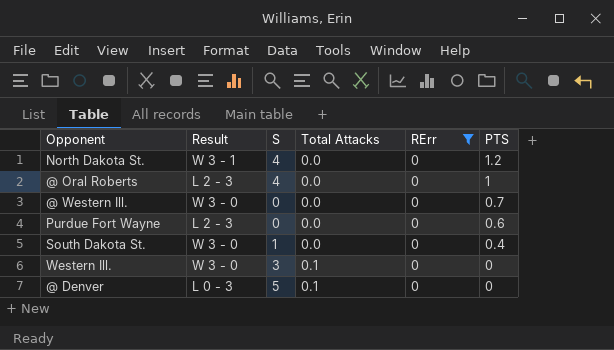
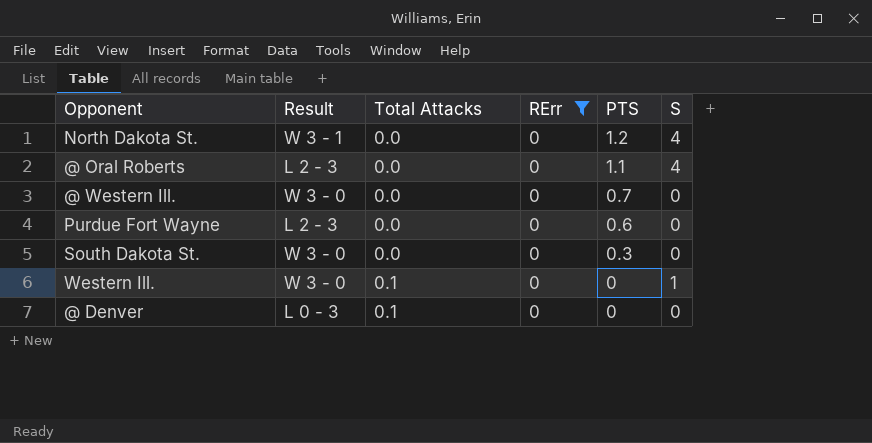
column S | position: 3 -> 6
@ Oral Roberts | PTS: 1 -> 1.1
South Dakota St. | PTS: 0.4 -> 0.3
South Dakota St. | S: 1 -> 0
Western Ill. | S: 3 -> 1
@ Denver | S: 5 -> 0

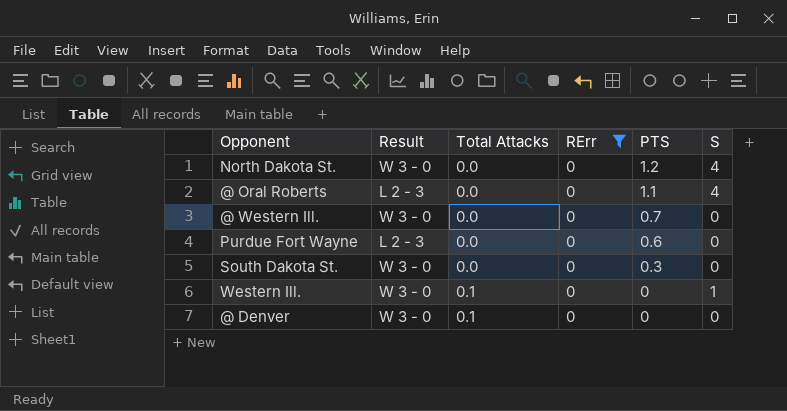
North Dakota St. | Result: W 3 - 1 -> W 3 - 0
@ Denver | Result: L 0 - 3 -> W 3 - 0

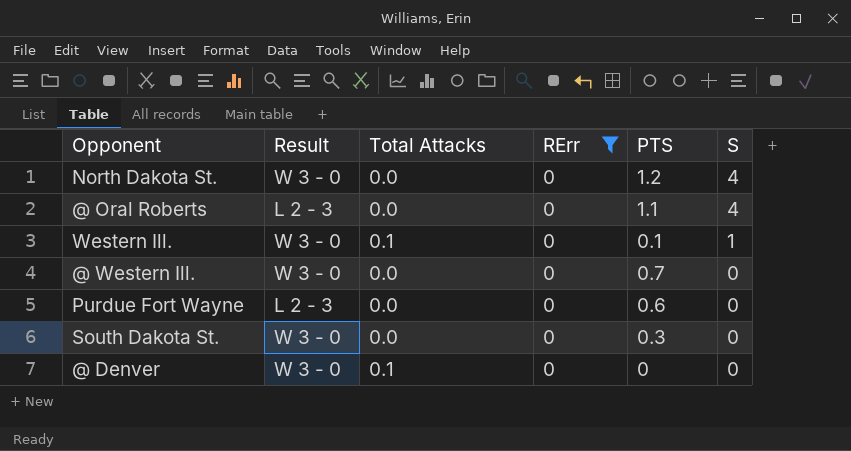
row order: Total Attacks ascending -> S descending
Western Ill. | PTS: 0 -> 0.1

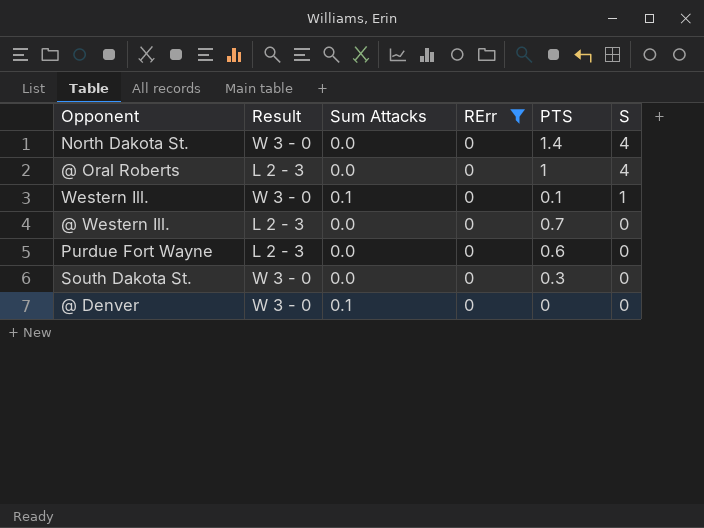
column name: Total Attacks -> Sum Attacks
North Dakota St. | PTS: 1.2 -> 1.4
@ Oral Roberts | PTS: 1.1 -> 1
@ Western Ill. | Result: W 3 - 0 -> L 2 - 3

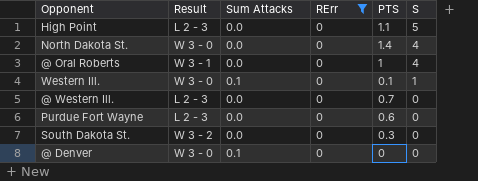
row High Point: none -> L 2 - 3 | 0.0 | 0 | 1.1 | 5
@ Oral Roberts | Result: L 2 - 3 -> W 3 - 1
South Dakota St. | Result: W 3 - 0 -> W 3 - 2

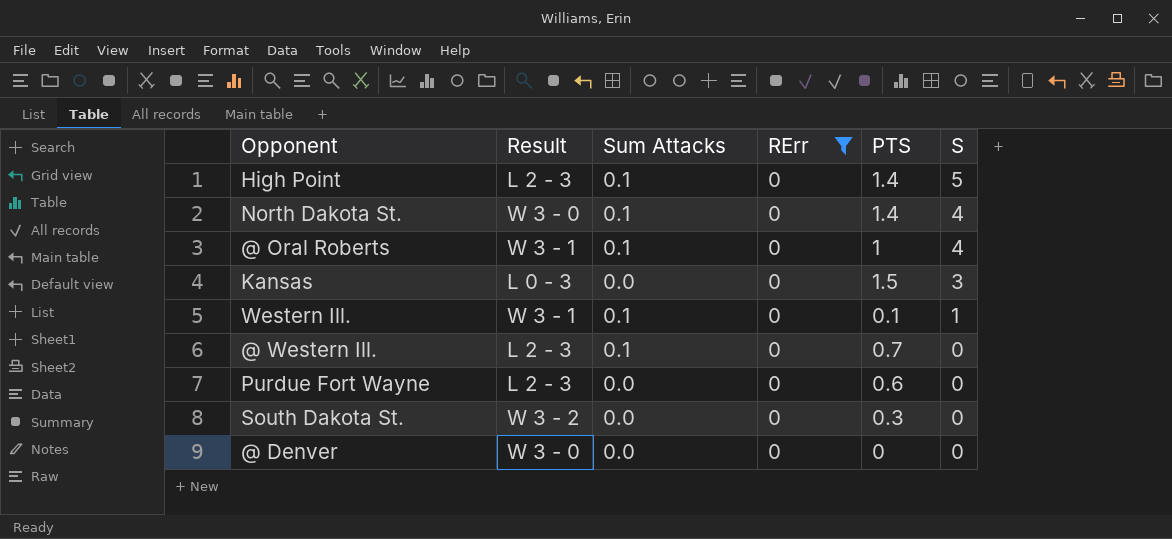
High Point | Sum Attacks: 0.0 -> 0.1
High Point | PTS: 1.1 -> 1.4
North Dakota St. | Sum Attacks: 0.0 -> 0.1
@ Oral Roberts | Sum Attacks: 0.0 -> 0.1
row Kansas: none -> L 0 - 3 | 0.0 | 0 | 1.5 | 3
Western Ill. | Result: W 3 - 0 -> W 3 - 1
@ Western Ill. | Sum Attacks: 0.0 -> 0.1
@ Denver | Sum Attacks: 0.1 -> 0.0

